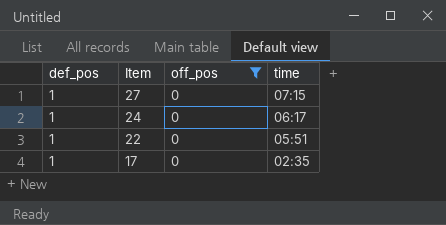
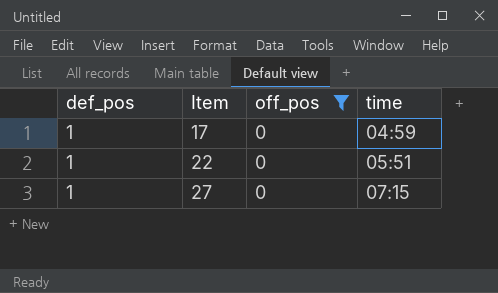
row order: Item descending -> Item ascending
row 24: 1 | 0 | 06:17 -> none
17 | time: 02:35 -> 04:59

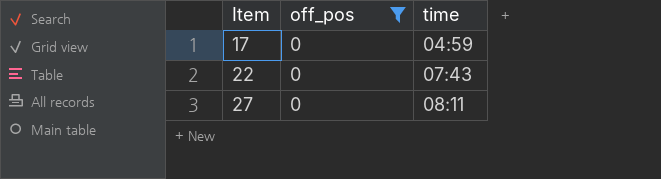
column def_pos | position: 1 -> none
22 | time: 05:51 -> 07:43
27 | time: 07:15 -> 08:11

